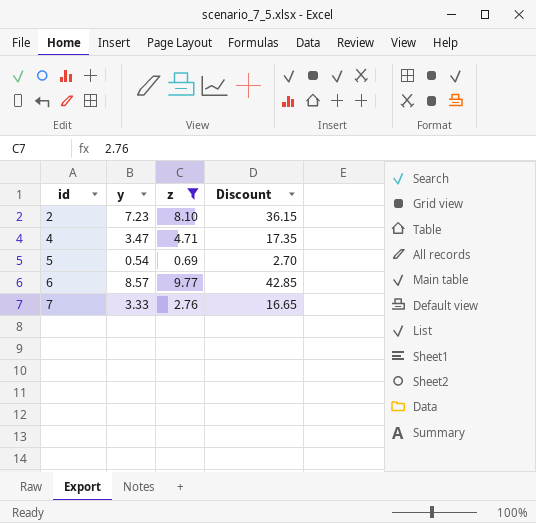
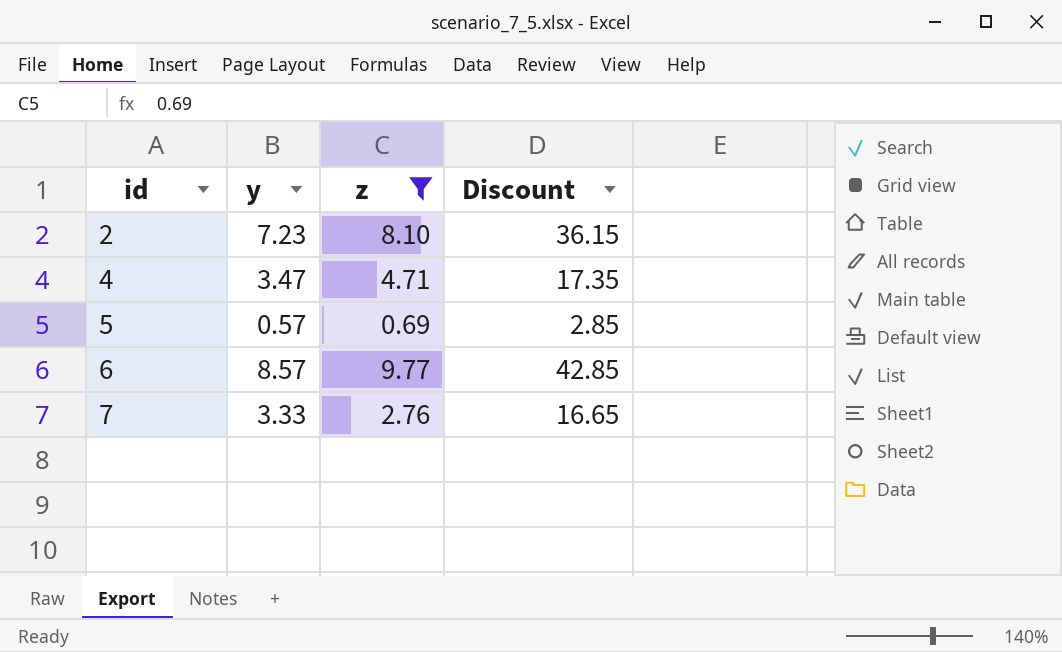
5 | y: 0.54 -> 0.57
5 | Discount: 2.70 -> 2.85

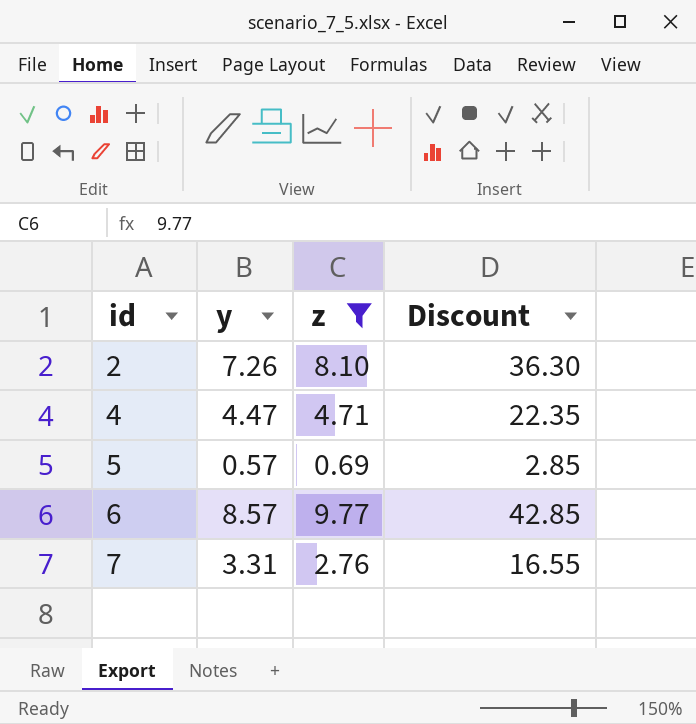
2 | y: 7.23 -> 7.26
2 | Discount: 36.15 -> 36.30
4 | y: 3.47 -> 4.47
4 | Discount: 17.35 -> 22.35
7 | y: 3.33 -> 3.31
7 | Discount: 16.65 -> 16.55

